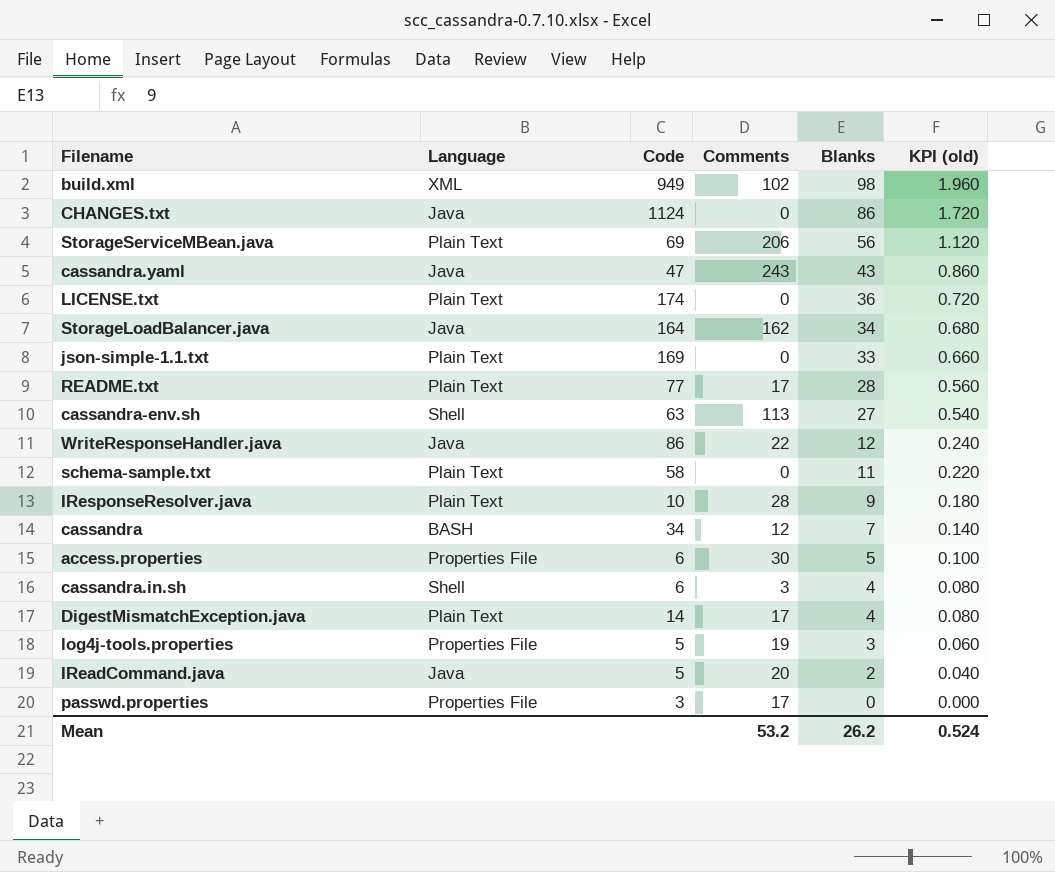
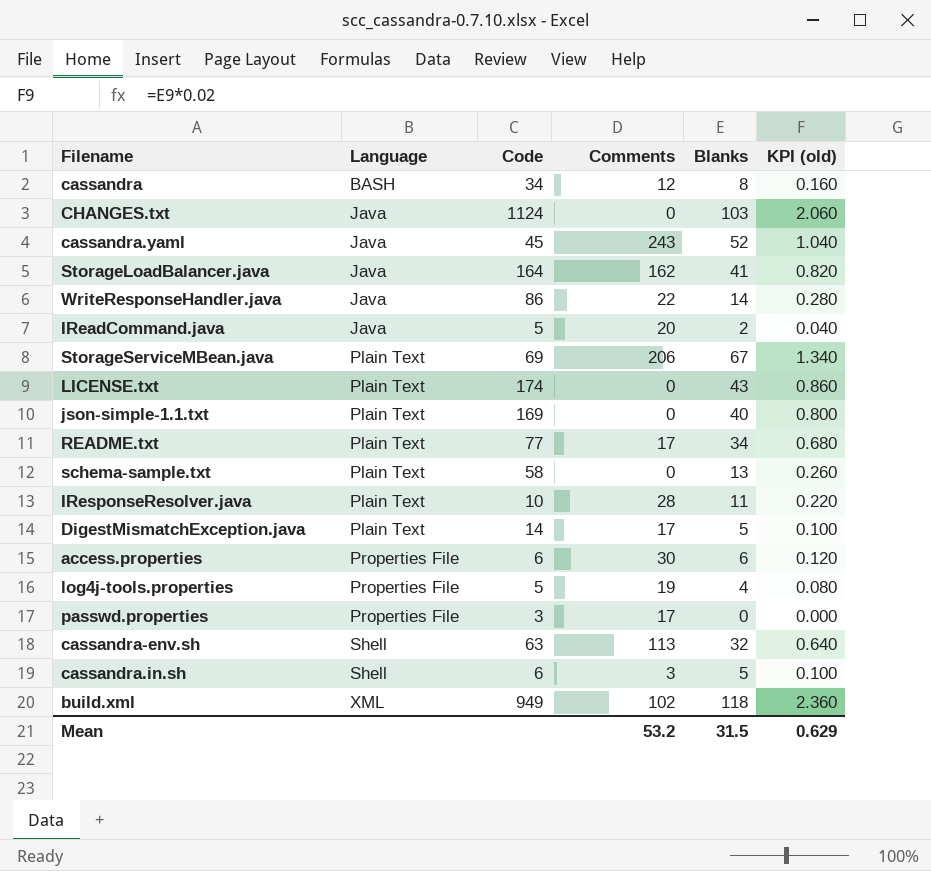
row order: Blanks descending -> Language ascending
cassandra | Blanks: 7 -> 8
cassandra | KPI (old): 0.140 -> 0.160
CHANGES.txt | Blanks: 86 -> 103
CHANGES.txt | KPI (old): 1.720 -> 2.060
cassandra.yaml | Code: 47 -> 45
cassandra.yaml | Blanks: 43 -> 52
cassandra.yaml | KPI (old): 0.860 -> 1.040
StorageLoadBalancer.java | Blanks: 34 -> 41
StorageLoadBalancer.java | KPI (old): 0.680 -> 0.820
WriteResponseHandler.java | Blanks: 12 -> 14
WriteResponseHandler.java | KPI (old): 0.240 -> 0.280
StorageServiceMBean.java | Blanks: 56 -> 67
StorageServiceMBean.java | KPI (old): 1.120 -> 1.340
LICENSE.txt | Blanks: 36 -> 43
LICENSE.txt | KPI (old): 0.720 -> 0.860
json-simple-1.1.txt | Blanks: 33 -> 40
json-simple-1.1.txt | KPI (old): 0.660 -> 0.800
README.txt | Blanks: 28 -> 34
README.txt | KPI (old): 0.560 -> 0.680
schema-sample.txt | Blanks: 11 -> 13
schema-sample.txt | KPI (old): 0.220 -> 0.260
IResponseResolver.java | Blanks: 9 -> 11
IResponseResolver.java | KPI (old): 0.180 -> 0.220
DigestMismatchException.java | Blanks: 4 -> 5
DigestMismatchException.java | KPI (old): 0.080 -> 0.100
access.properties | Blanks: 5 -> 6
access.properties | KPI (old): 0.100 -> 0.120
log4j-tools.properties | Blanks: 3 -> 4
log4j-tools.properties | KPI (old): 0.060 -> 0.080
cassandra-env.sh | Blanks: 27 -> 32
cassandra-env.sh | KPI (old): 0.540 -> 0.640
cassandra.in.sh | Blanks: 4 -> 5
cassandra.in.sh | KPI (old): 0.080 -> 0.100
build.xml | Blanks: 98 -> 118
build.xml | KPI (old): 1.960 -> 2.360
Mean | Blanks: 26.2 -> 31.5
Mean | KPI (old): 0.524 -> 0.629

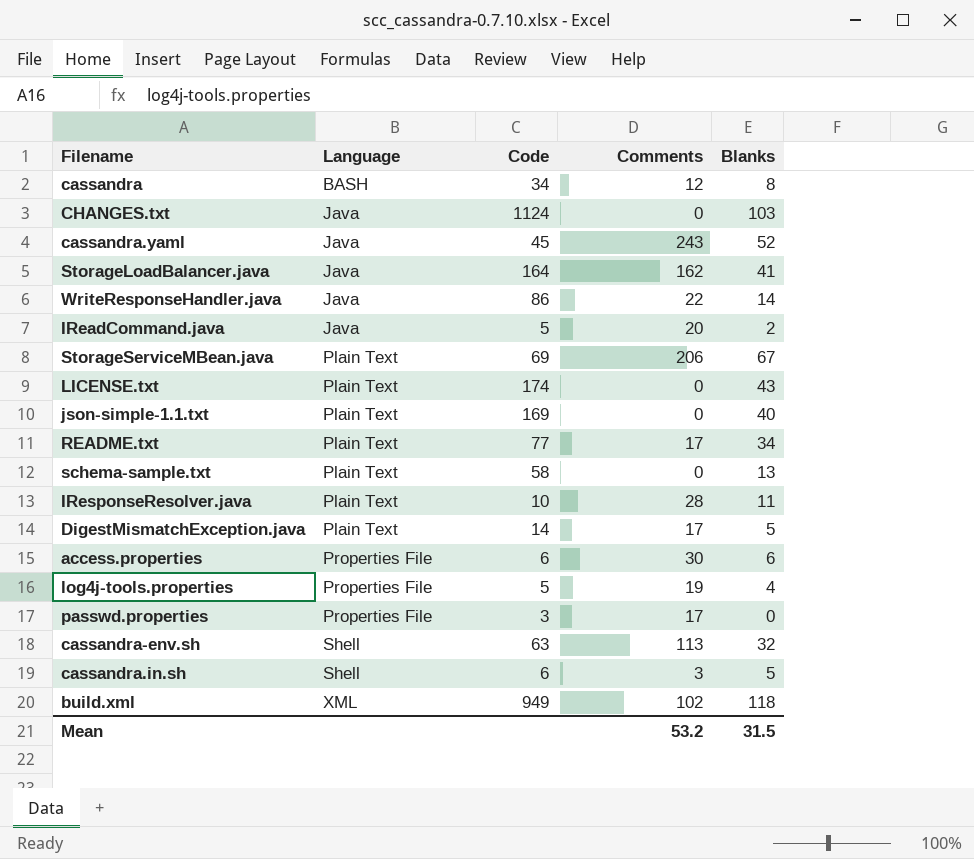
column KPI (old) | formula: [Blanks] * 0.02 -> none

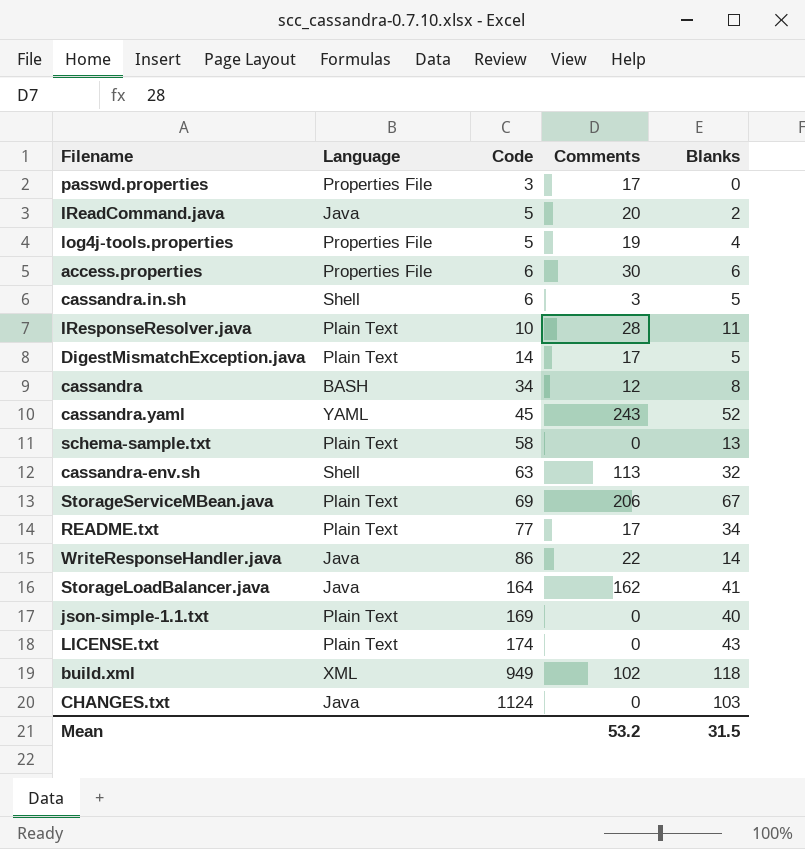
row order: Language ascending -> Code ascending
cassandra.yaml | Language: Java -> YAML

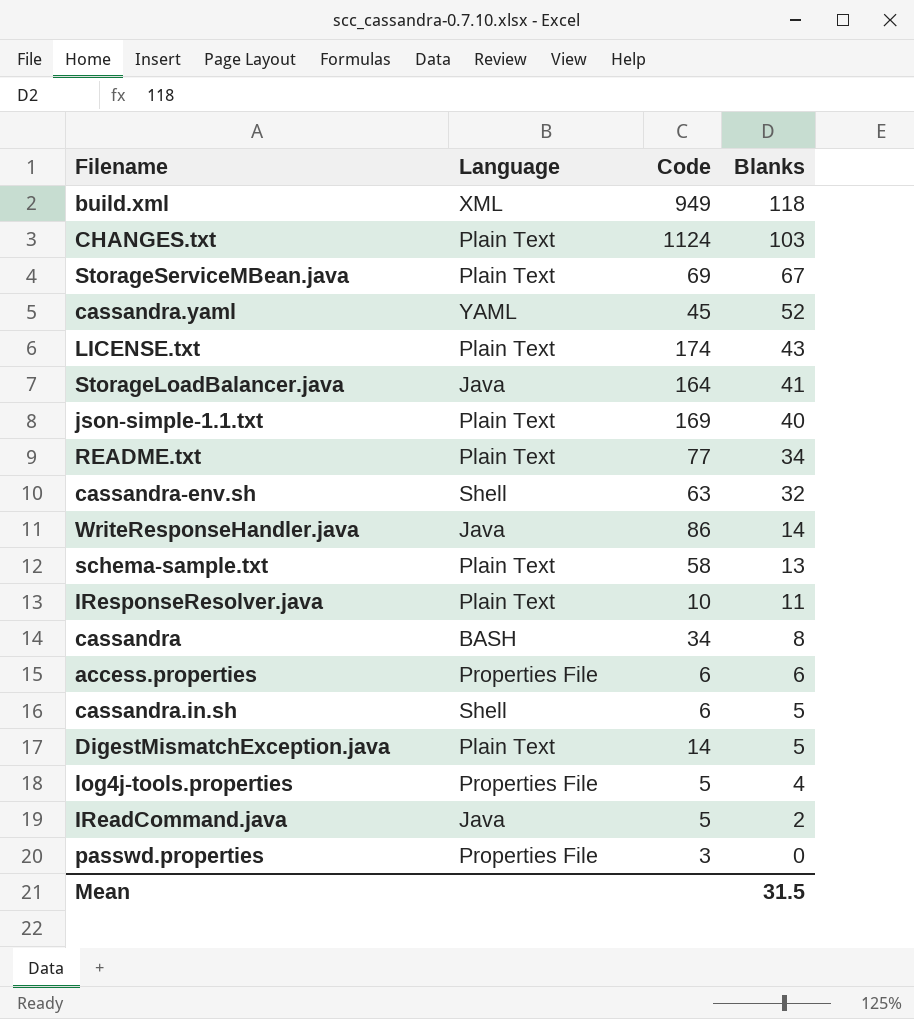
row order: Code ascending -> Blanks descending
column Comments | position: 4 -> none
CHANGES.txt | Language: Java -> Plain Text

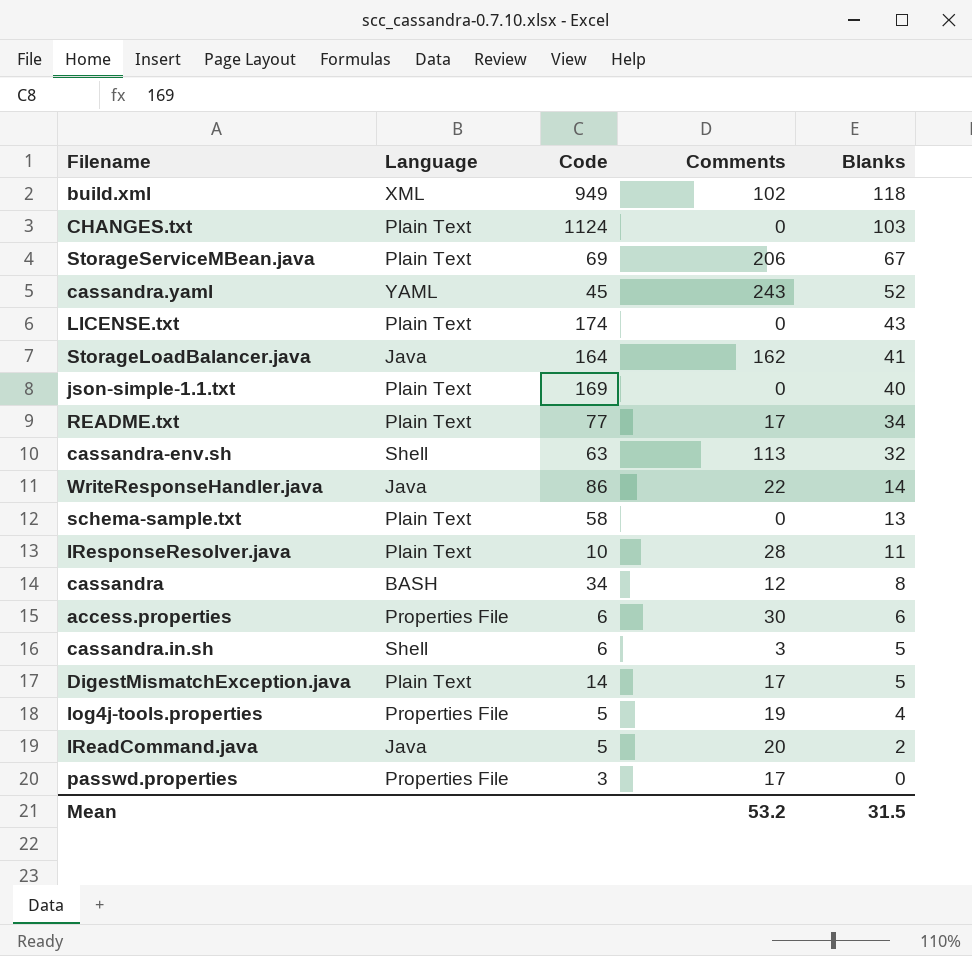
column Comments | position: none -> 4

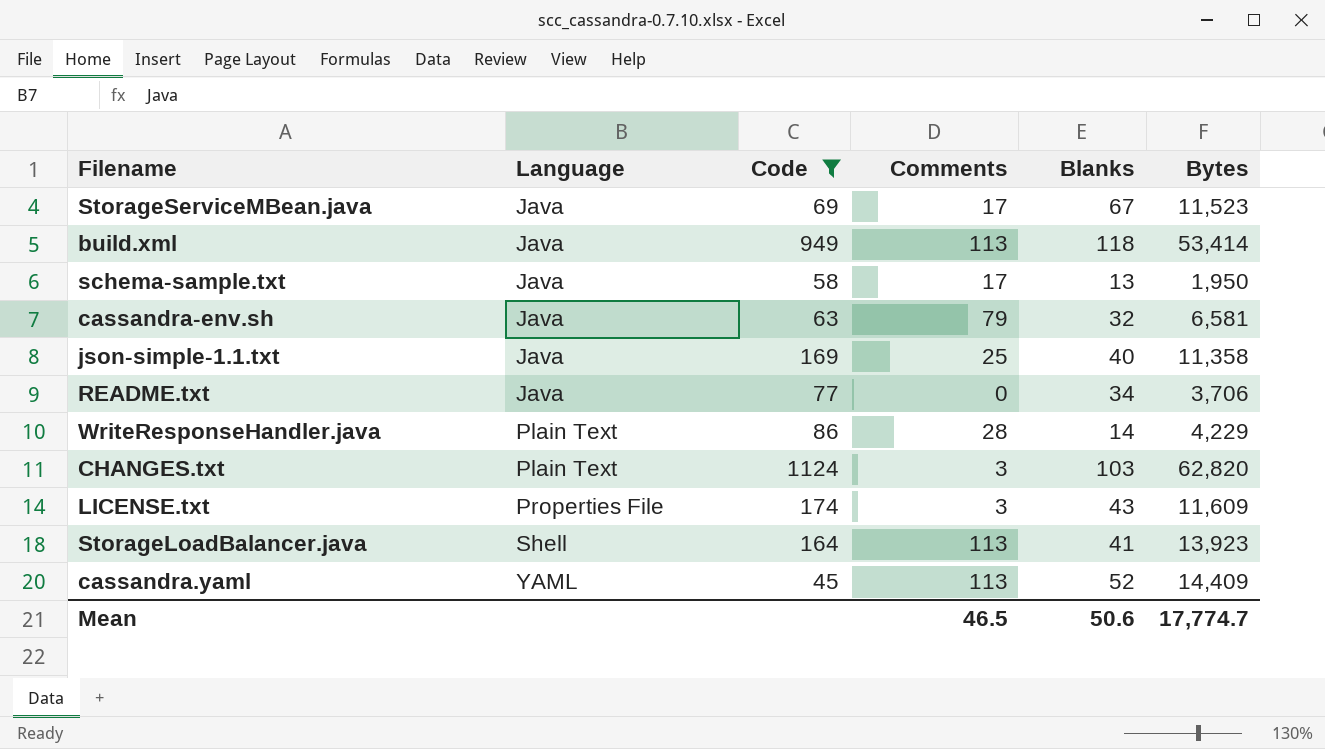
filter: none -> Code >= 45
row order: Blanks descending -> Language ascending
column Bytes | position: none -> 6
StorageServiceMBean.java | Language: Plain Text -> Java
StorageServiceMBean.java | Comments: 206 -> 17
build.xml | Language: XML -> Java
build.xml | Comments: 102 -> 113
schema-sample.txt | Language: Plain Text -> Java
schema-sample.txt | Comments: 0 -> 17
cassandra-env.sh | Language: Shell -> Java
cassandra-env.sh | Comments: 113 -> 79
json-simple-1.1.txt | Language: Plain Text -> Java
json-simple-1.1.txt | Comments: 0 -> 25
README.txt | Language: Plain Text -> Java
README.txt | Comments: 17 -> 0
WriteResponseHandler.java | Language: Java -> Plain Text
WriteResponseHandler.java | Comments: 22 -> 28
CHANGES.txt | Comments: 0 -> 3
LICENSE.txt | Language: Plain Text -> Properties File
LICENSE.txt | Comments: 0 -> 3
StorageLoadBalancer.java | Language: Java -> Shell
StorageLoadBalancer.java | Comments: 162 -> 113
cassandra.yaml | Comments: 243 -> 113
Mean | Comments: 53.2 -> 46.5
Mean | Blanks: 31.5 -> 50.6

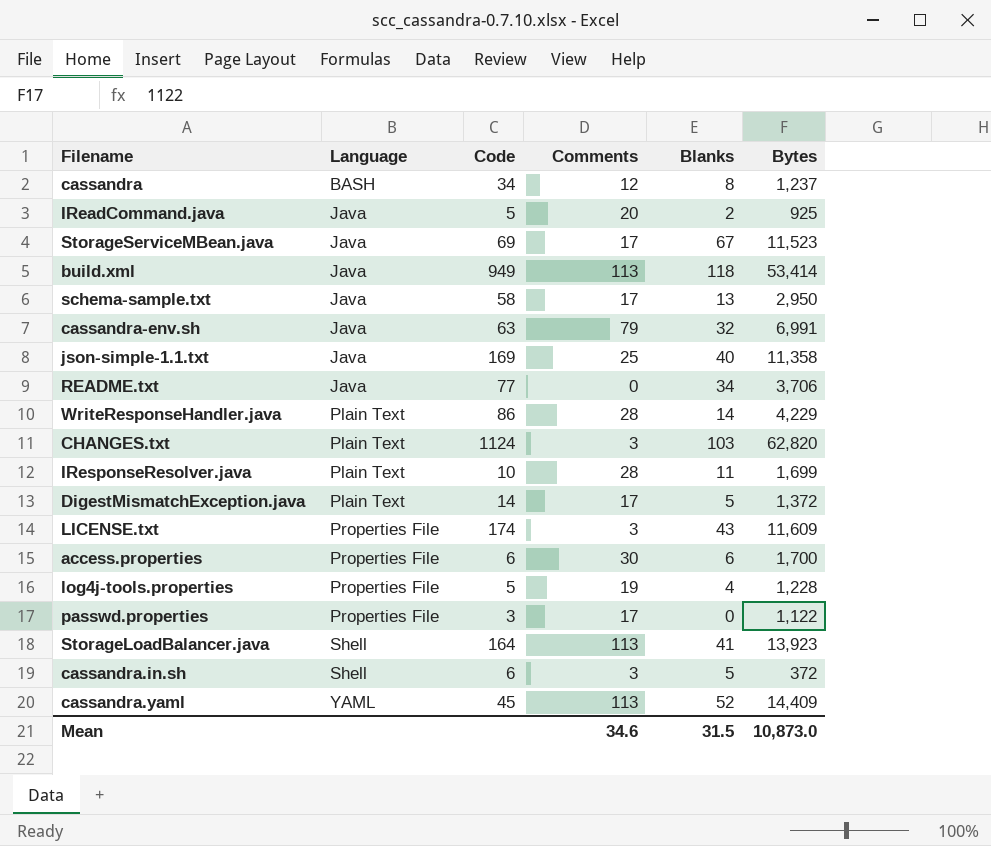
filter: Code >= 45 -> none
schema-sample.txt | Bytes: 1,950 -> 2,950
cassandra-env.sh | Bytes: 6,581 -> 6,991
Mean | Comments: 46.5 -> 34.6
Mean | Blanks: 50.6 -> 31.5
Mean | Bytes: 17,774.7 -> 10,873.0

